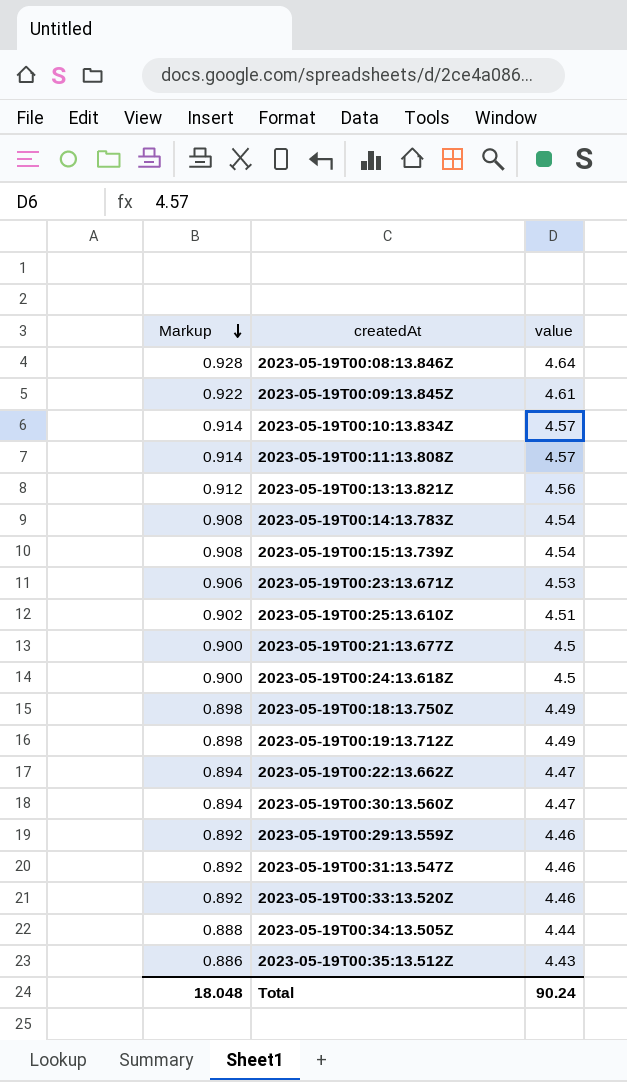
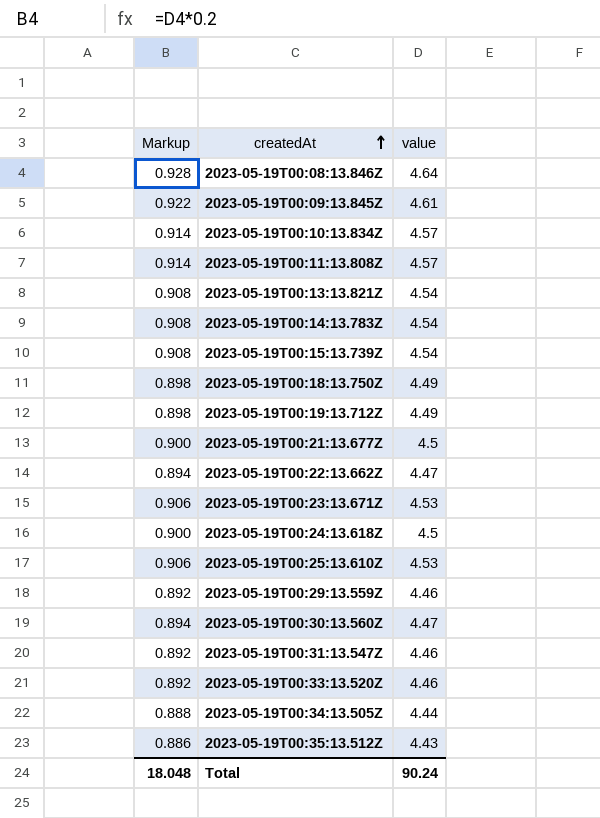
row order: Markup descending -> createdAt ascending
2023-05-19T00:13:13.821Z | Markup: 0.912 -> 0.908
2023-05-19T00:13:13.821Z | value: 4.56 -> 4.54
2023-05-19T00:25:13.610Z | Markup: 0.902 -> 0.906
2023-05-19T00:25:13.610Z | value: 4.51 -> 4.53

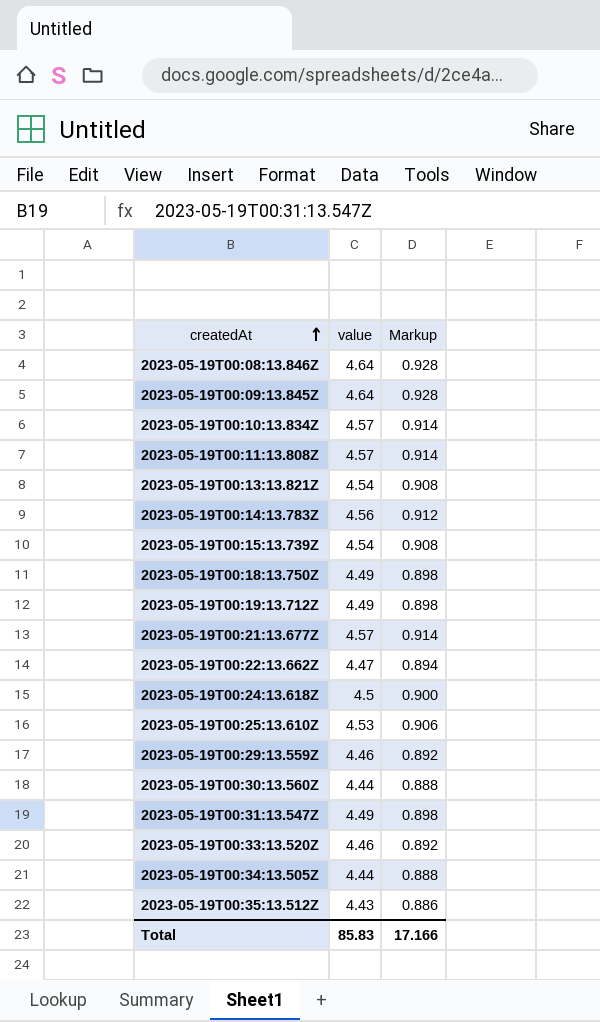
column Markup | position: 1 -> 3
row 2023-05-19T00:23:13.671Z: 0.906 | 4.53 -> none
2023-05-19T00:09:13.845Z | value: 4.61 -> 4.64
2023-05-19T00:09:13.845Z | Markup: 0.922 -> 0.928
2023-05-19T00:14:13.783Z | value: 4.54 -> 4.56
2023-05-19T00:14:13.783Z | Markup: 0.908 -> 0.912
2023-05-19T00:21:13.677Z | value: 4.5 -> 4.57
2023-05-19T00:21:13.677Z | Markup: 0.900 -> 0.914
2023-05-19T00:30:13.560Z | value: 4.47 -> 4.44
2023-05-19T00:30:13.560Z | Markup: 0.894 -> 0.888
2023-05-19T00:31:13.547Z | value: 4.46 -> 4.49
2023-05-19T00:31:13.547Z | Markup: 0.892 -> 0.898
Total | value: 90.24 -> 85.83
Total | Markup: 18.048 -> 17.166

